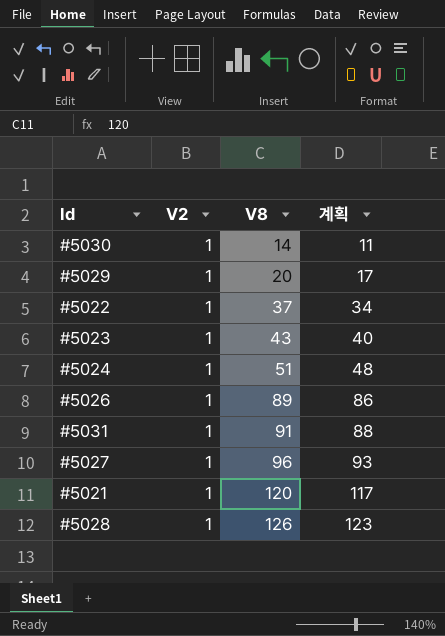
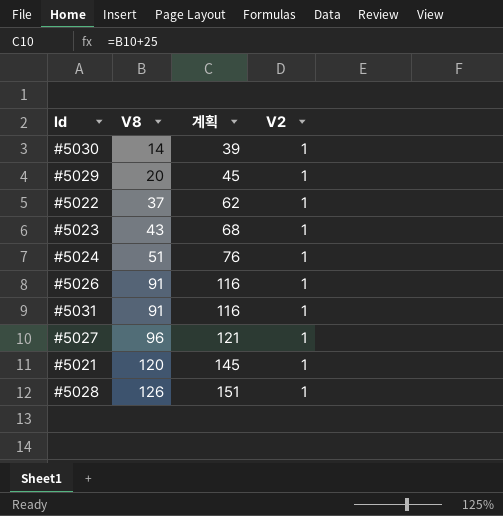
column 계획 | formula: [V8] - 3 -> [V8] + 25
column V2 | position: 2 -> 4
#5026 | V8: 89 -> 91

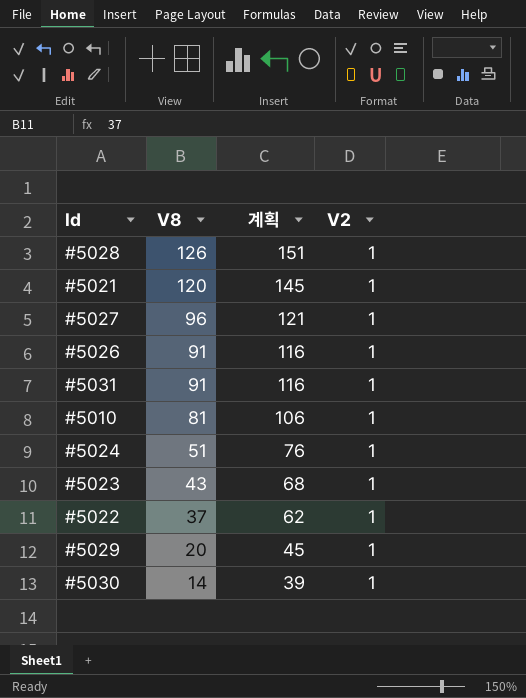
row order: V8 ascending -> V8 descending
row #5010: none -> 81 | 106 | 1

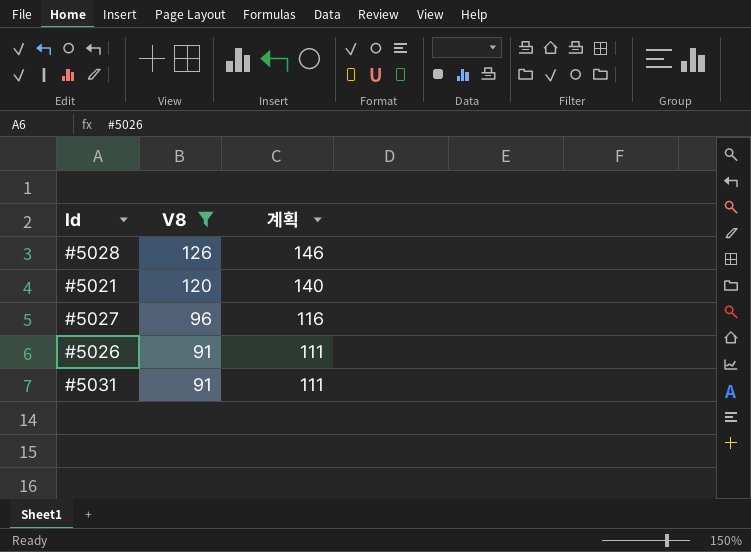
filter: none -> V8 >= 91
column V2 | position: 4 -> none
column 계획 | formula: [V8] + 25 -> [V8] + 20

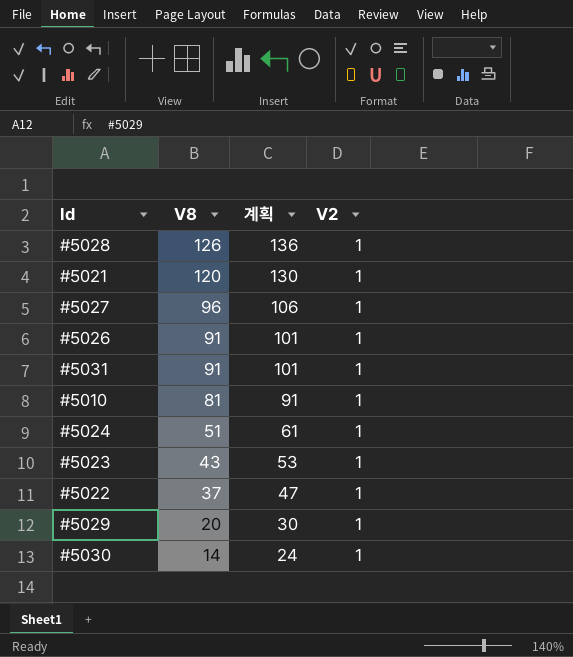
filter: V8 >= 91 -> none
column 계획 | formula: [V8] + 20 -> [V8] + 10
column V2 | position: none -> 4

